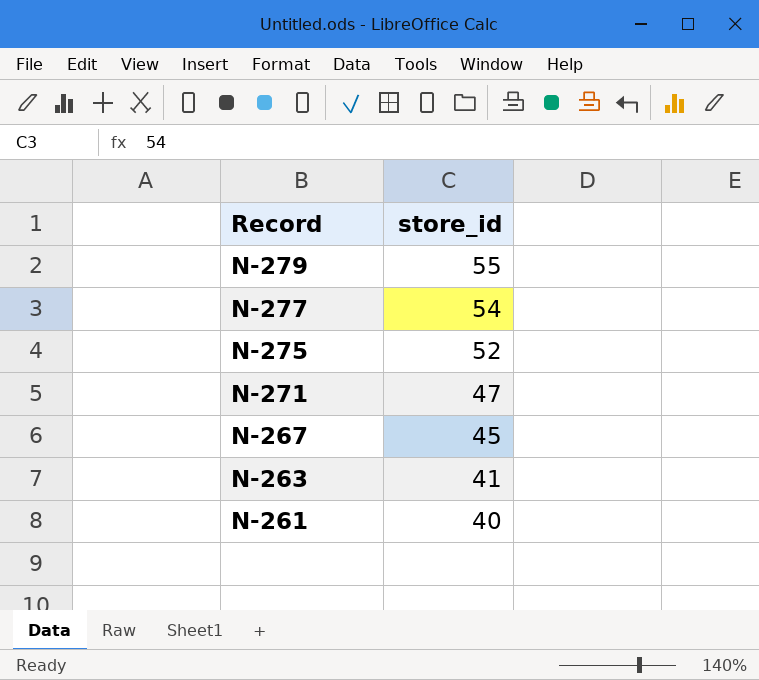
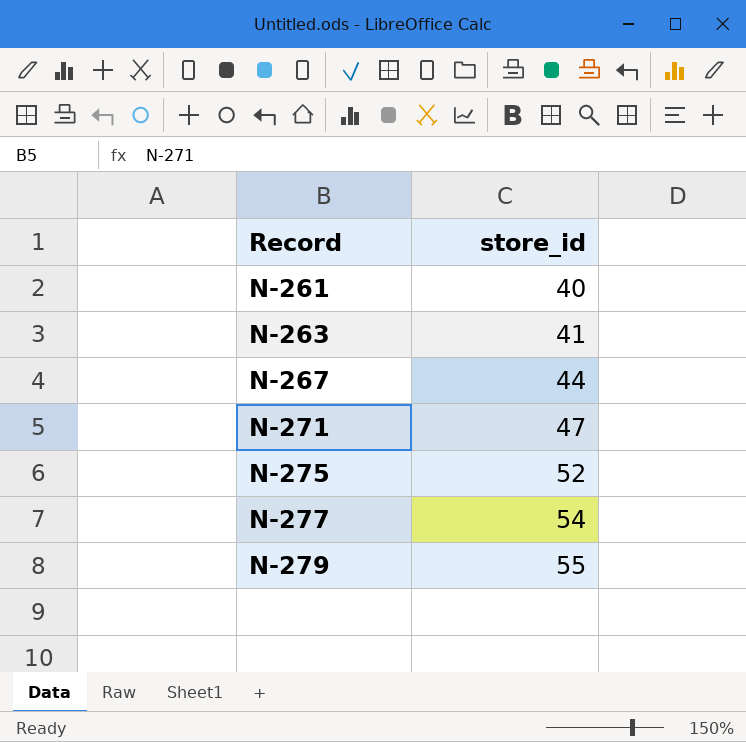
row order: Record descending -> Record ascending
N-267 | store_id: 45 -> 44

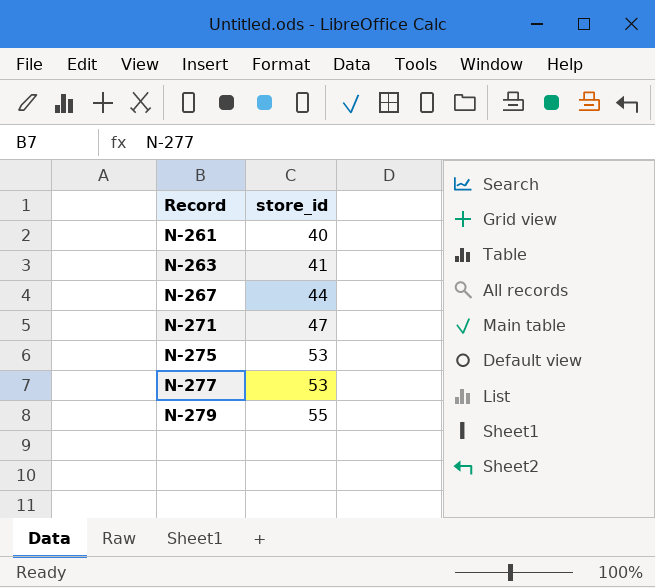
N-275 | store_id: 52 -> 53
N-277 | store_id: 54 -> 53

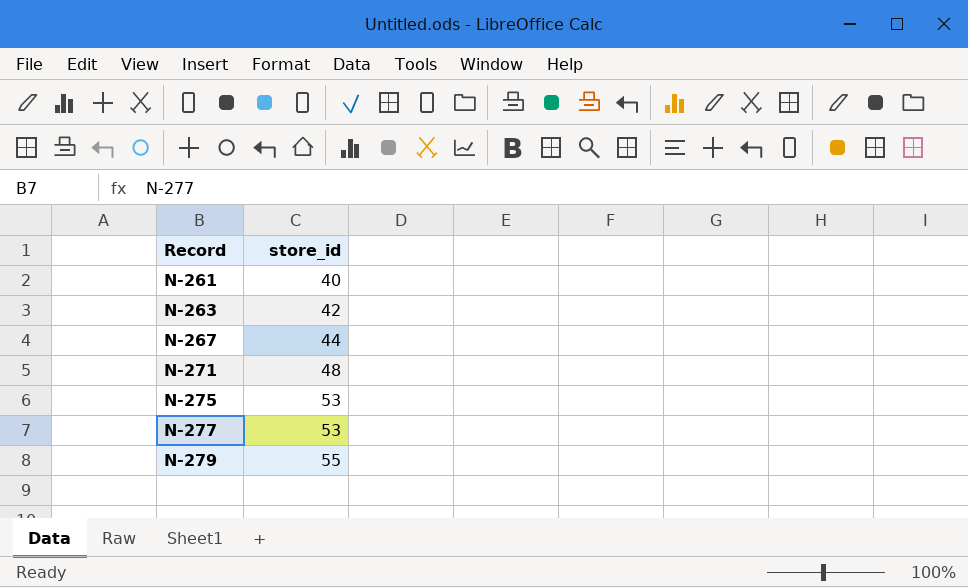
N-263 | store_id: 41 -> 42
N-271 | store_id: 47 -> 48

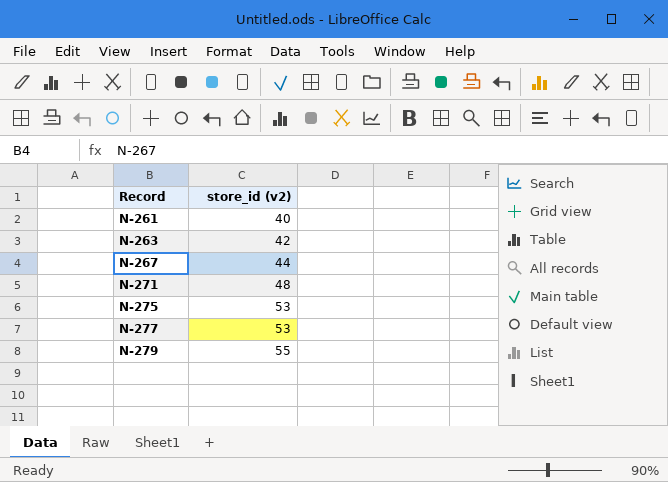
column name: store_id -> store_id (v2)

